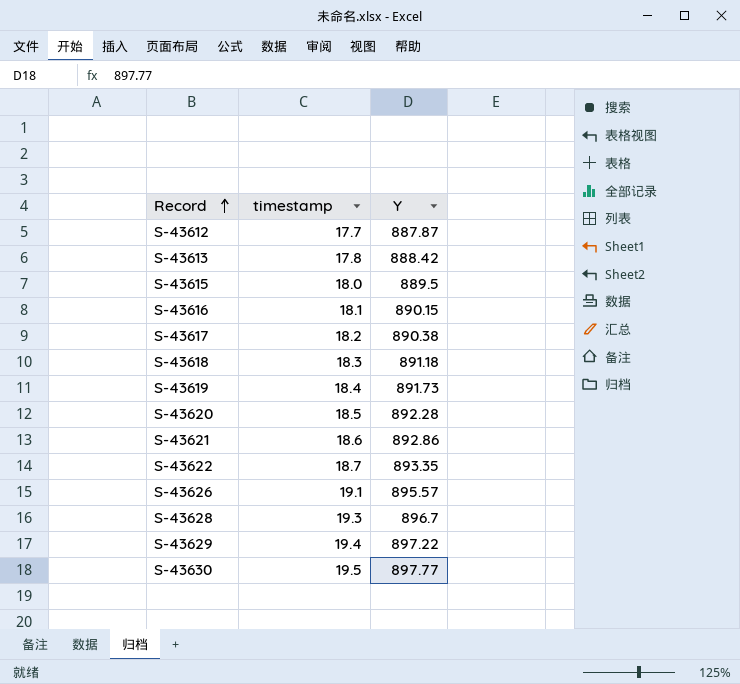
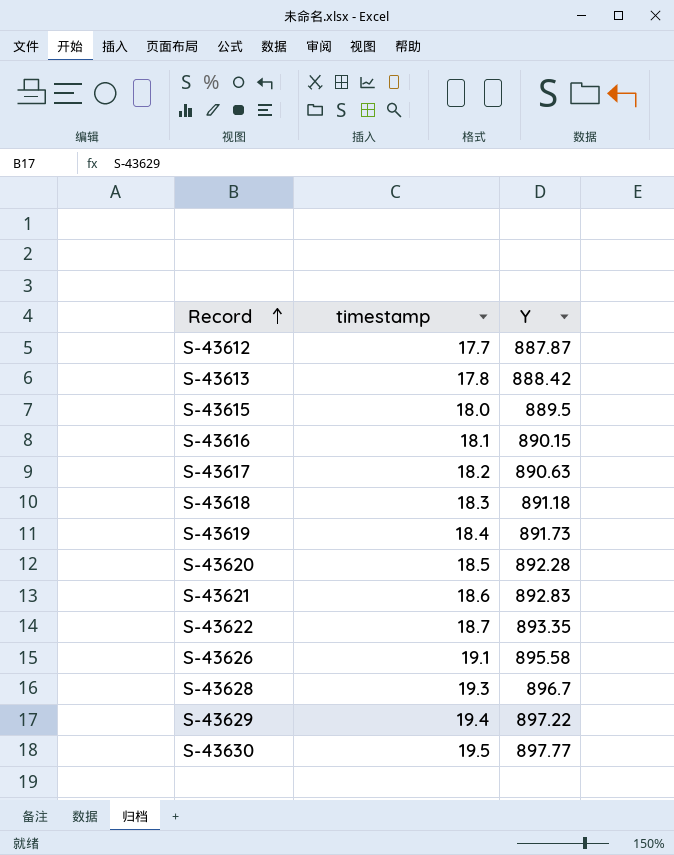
S-43617 | Y: 890.38 -> 890.63
S-43621 | Y: 892.86 -> 892.83
S-43626 | Y: 895.57 -> 895.58

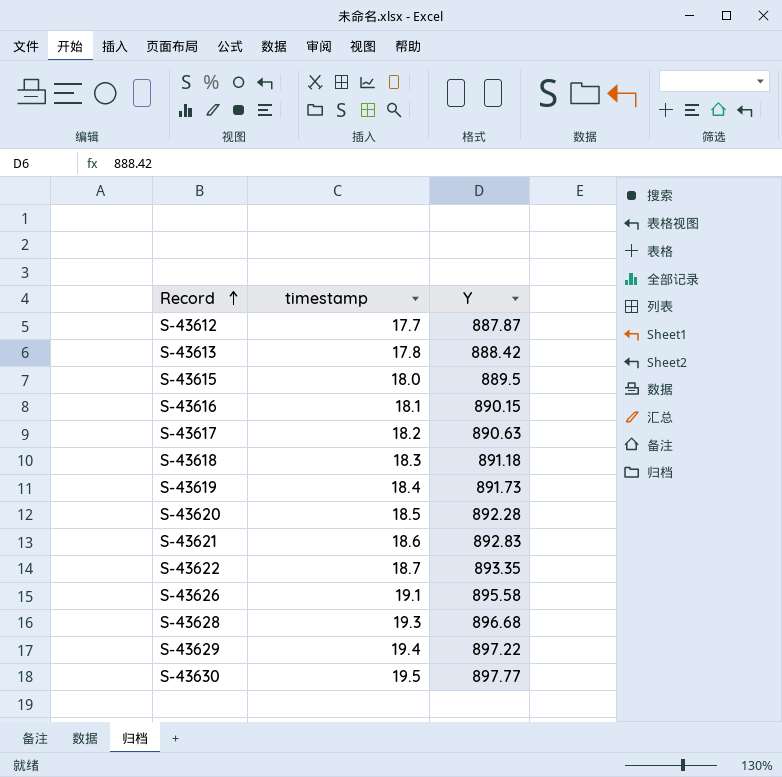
S-43628 | Y: 896.7 -> 896.68

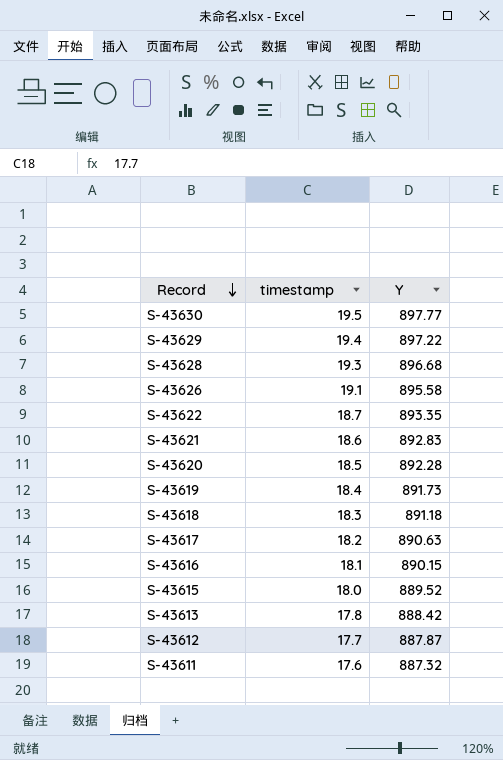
row order: Record ascending -> Record descending
S-43615 | Y: 889.5 -> 889.52
row S-43611: none -> 17.6 | 887.32

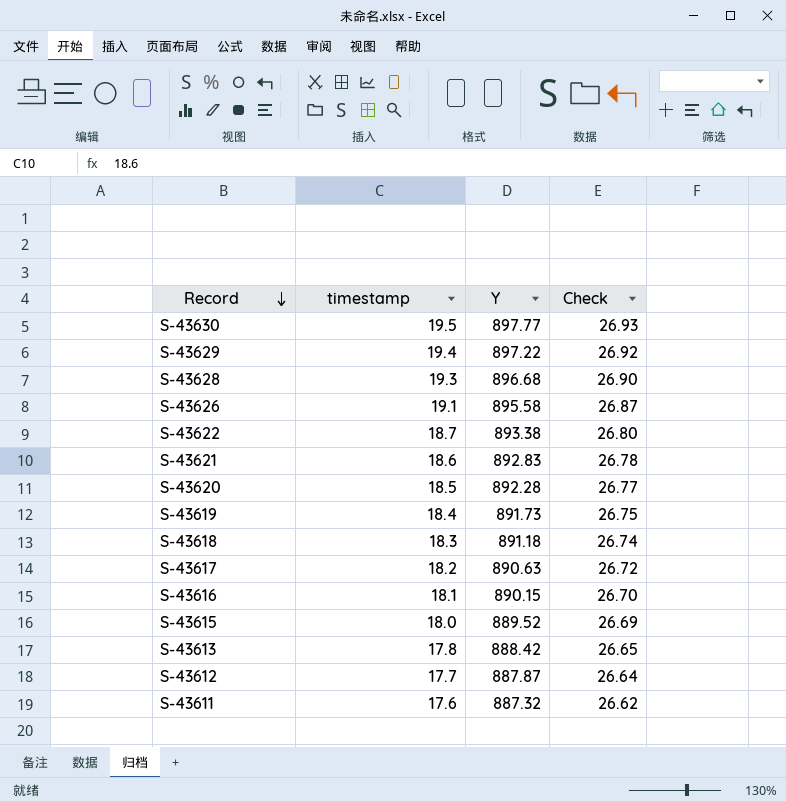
column Check | formula: none -> [Y] * 0.03
S-43622 | Y: 893.35 -> 893.38

